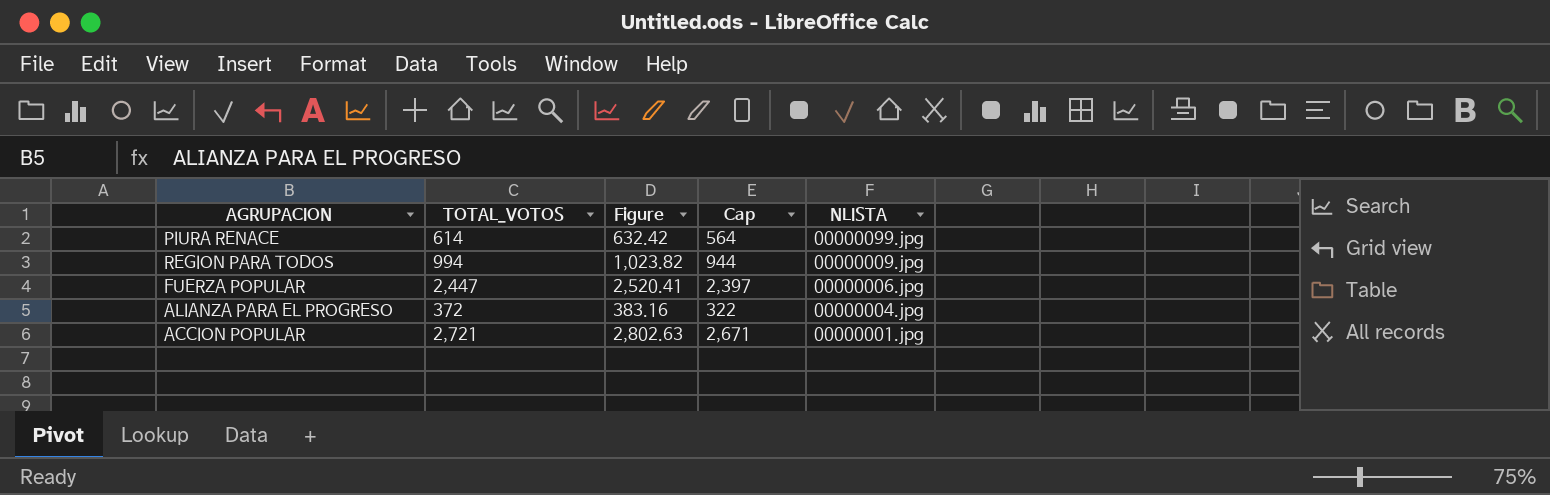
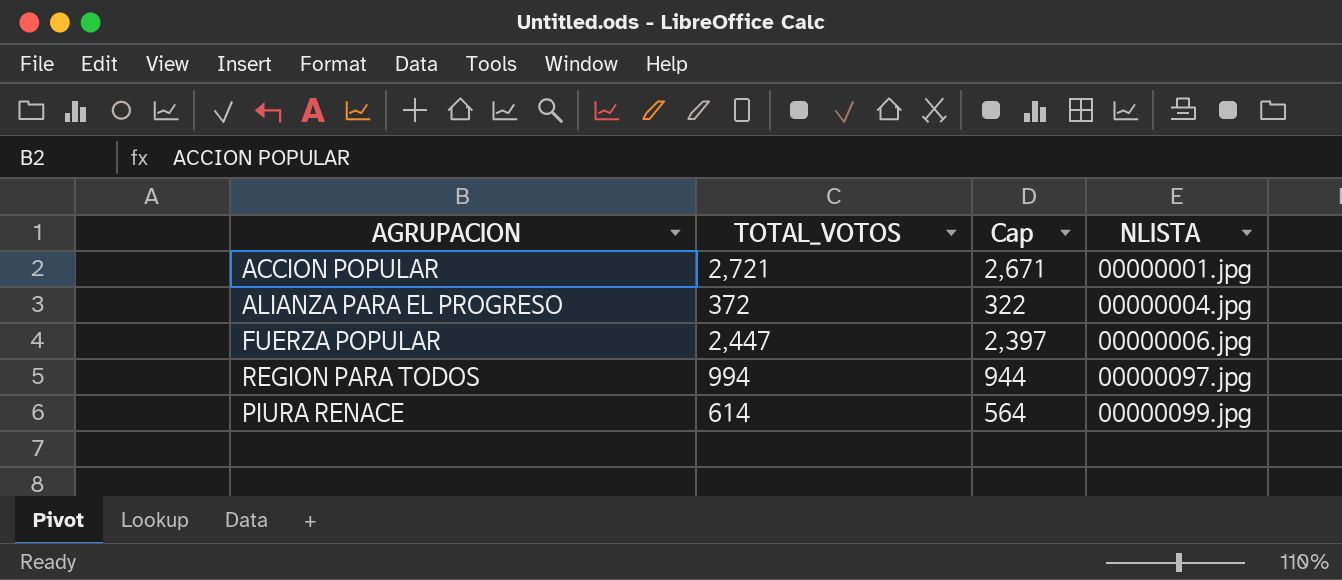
row order: NLISTA descending -> NLISTA ascending
column Figure | formula: [TOTAL_VOTOS] * 1.03 -> none
REGION PARA TODOS | NLISTA: 00000009.jpg -> 00000097.jpg

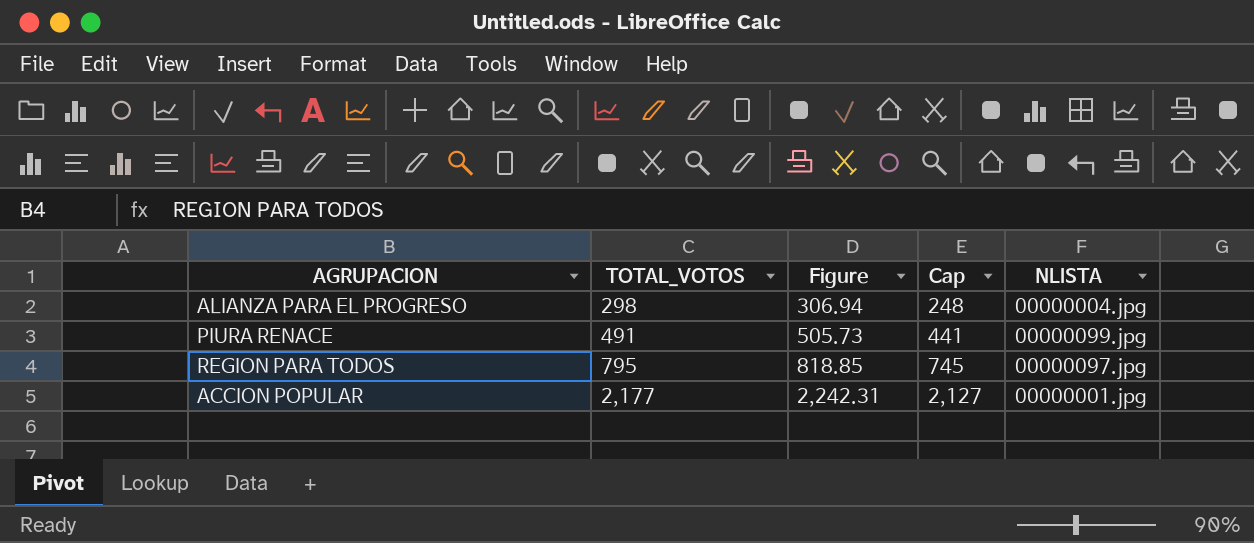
row order: NLISTA ascending -> TOTAL_VOTOS ascending
column Figure | formula: none -> [TOTAL_VOTOS] * 1.03
row FUERZA POPULAR: 2,447 | 2,397 | 00000006.jpg -> none
ALIANZA PARA EL PROGRESO | TOTAL_VOTOS: 372 -> 298
ALIANZA PARA EL PROGRESO | Cap: 322 -> 248
PIURA RENACE | TOTAL_VOTOS: 614 -> 491
PIURA RENACE | Cap: 564 -> 441
REGION PARA TODOS | TOTAL_VOTOS: 994 -> 795
REGION PARA TODOS | Cap: 944 -> 745
ACCION POPULAR | TOTAL_VOTOS: 2,721 -> 2,177
ACCION POPULAR | Cap: 2,671 -> 2,127

